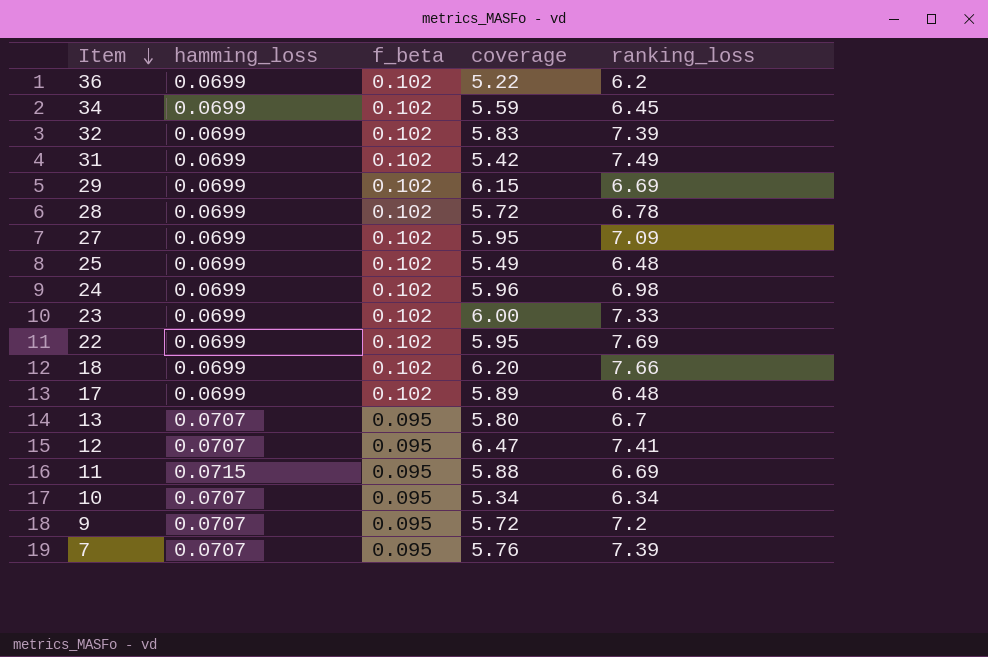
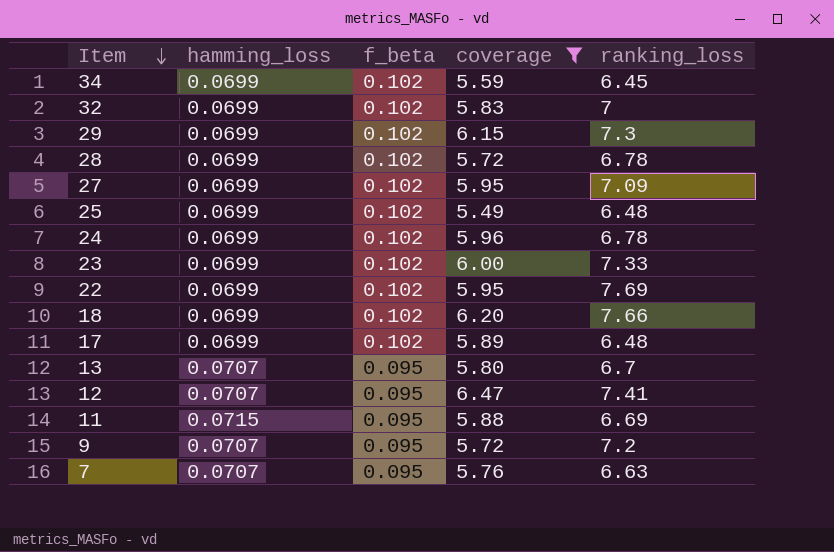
filter: none -> coverage >= 5.49
32 | ranking_loss: 7.39 -> 7
29 | ranking_loss: 6.69 -> 7.3
24 | ranking_loss: 6.98 -> 6.78
7 | ranking_loss: 7.39 -> 6.63

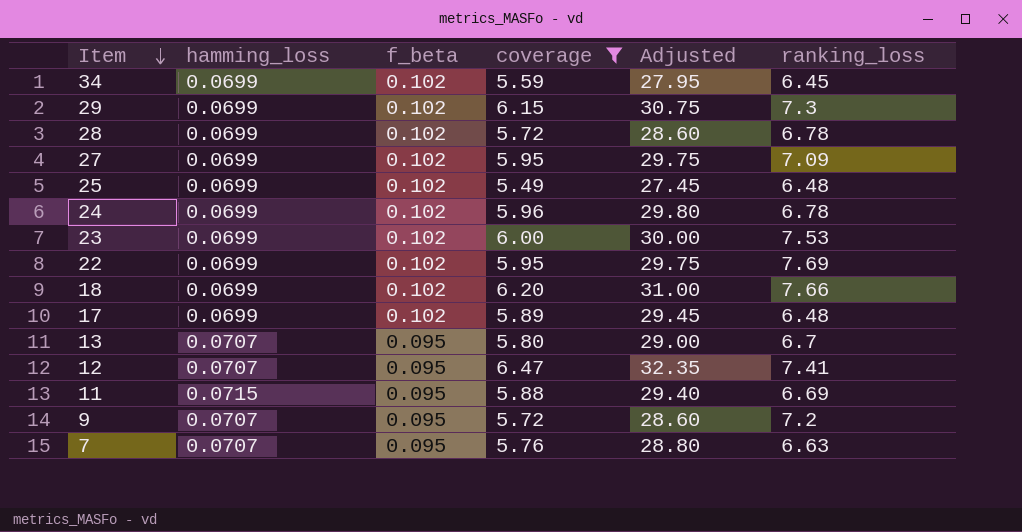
column Adjusted | formula: none -> [coverage] * 5
row 32: 0.0699 | 0.102 | 5.83 | 7 -> none
23 | ranking_loss: 7.33 -> 7.53

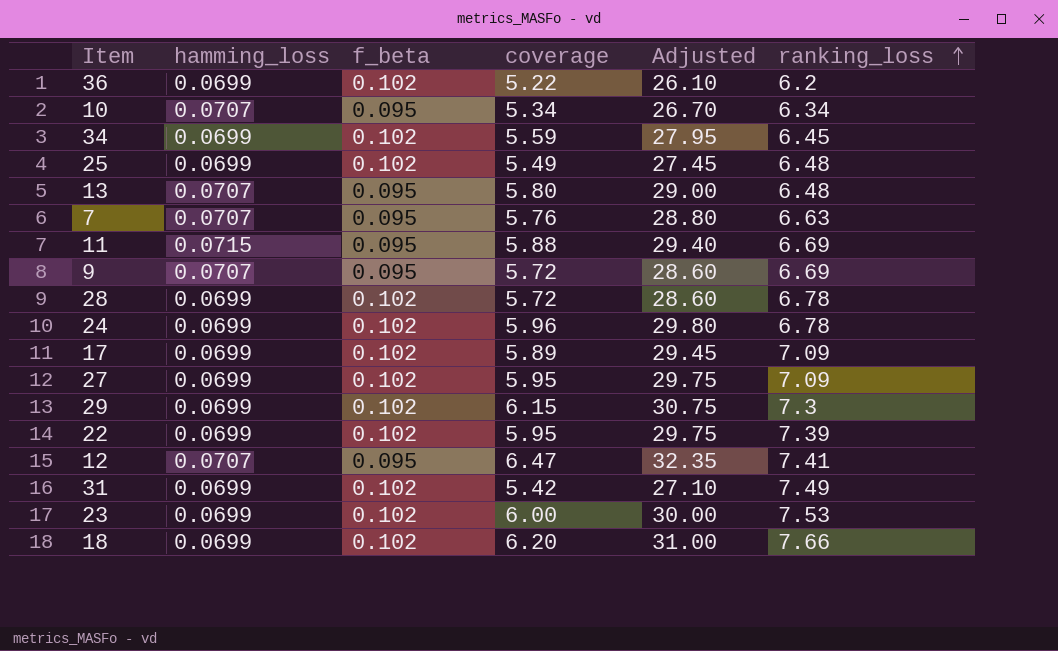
filter: coverage >= 5.49 -> none
row order: Item descending -> ranking_loss ascending
13 | ranking_loss: 6.7 -> 6.48
9 | ranking_loss: 7.2 -> 6.69
17 | ranking_loss: 6.48 -> 7.09
22 | ranking_loss: 7.69 -> 7.39

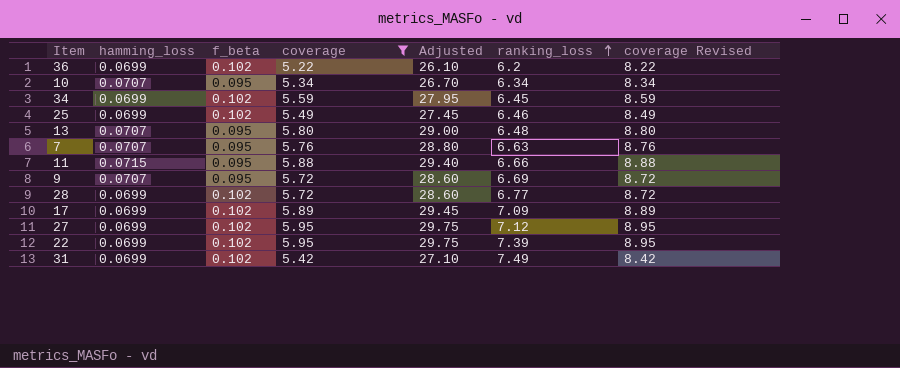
filter: none -> coverage <= 5.95
column coverage Revised | formula: none -> [coverage] + 3
25 | ranking_loss: 6.48 -> 6.46
11 | ranking_loss: 6.69 -> 6.66
28 | ranking_loss: 6.78 -> 6.77
27 | ranking_loss: 7.09 -> 7.12

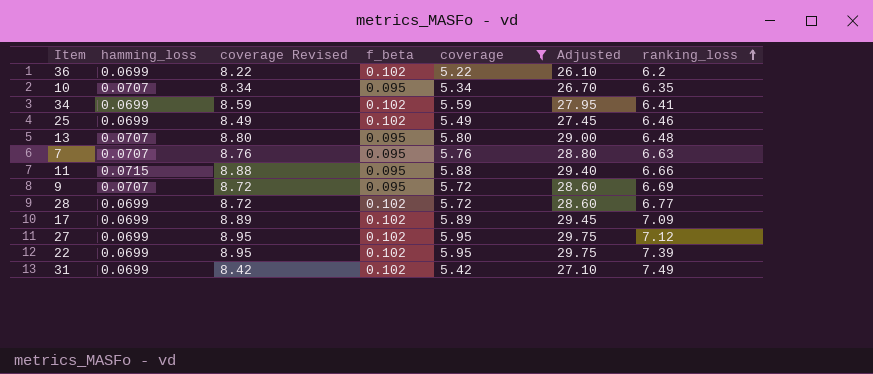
column coverage Revised | position: 7 -> 3
10 | ranking_loss: 6.34 -> 6.35
34 | ranking_loss: 6.45 -> 6.41

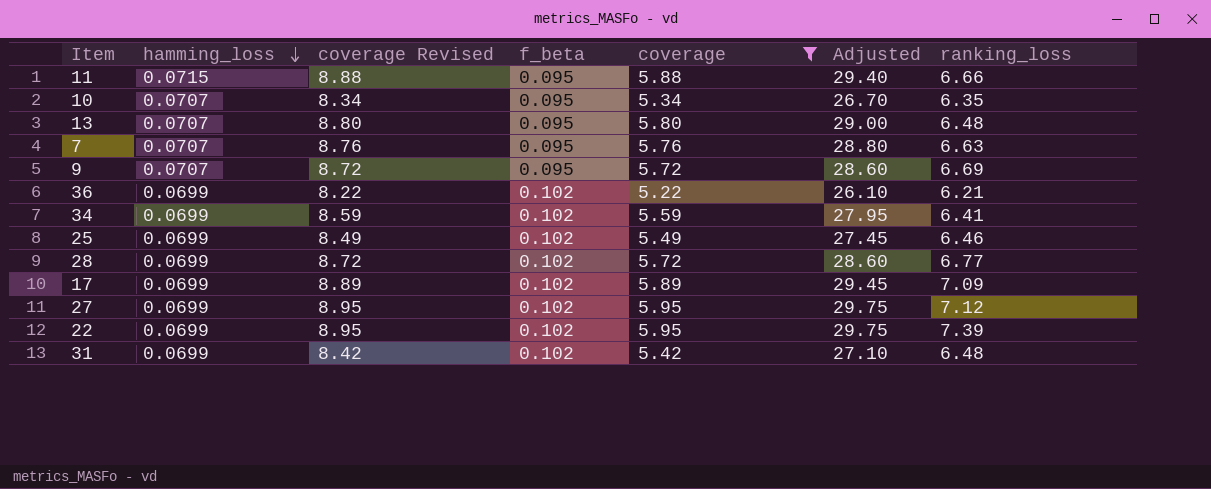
row order: ranking_loss ascending -> hamming_loss descending
36 | ranking_loss: 6.2 -> 6.21
31 | ranking_loss: 7.49 -> 6.48

